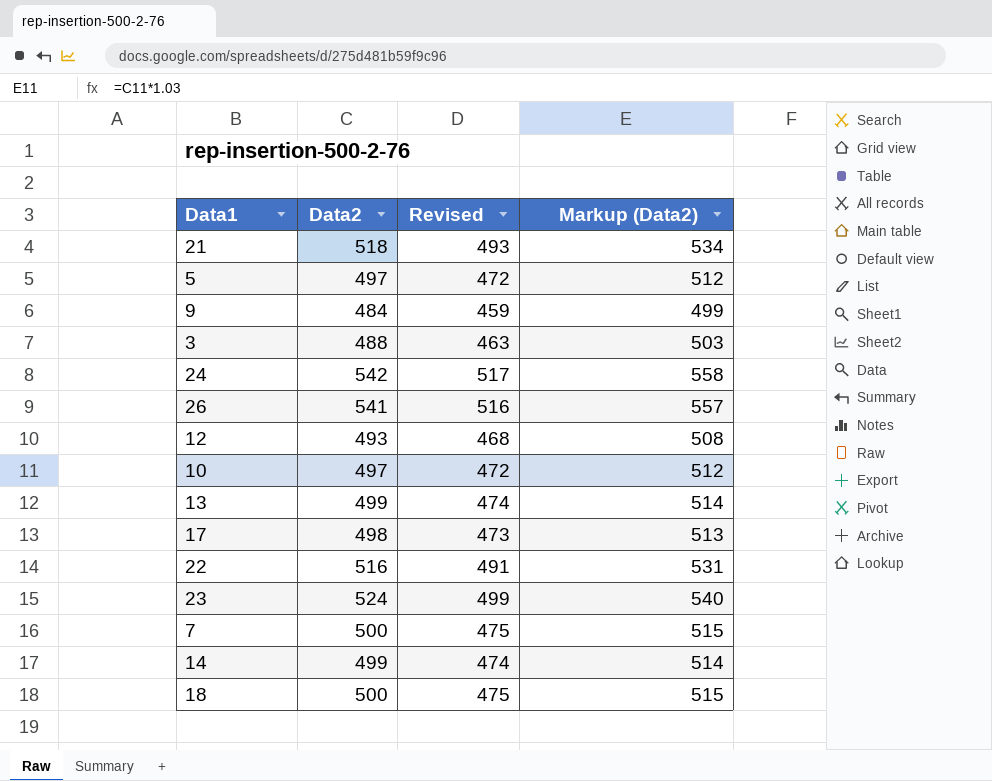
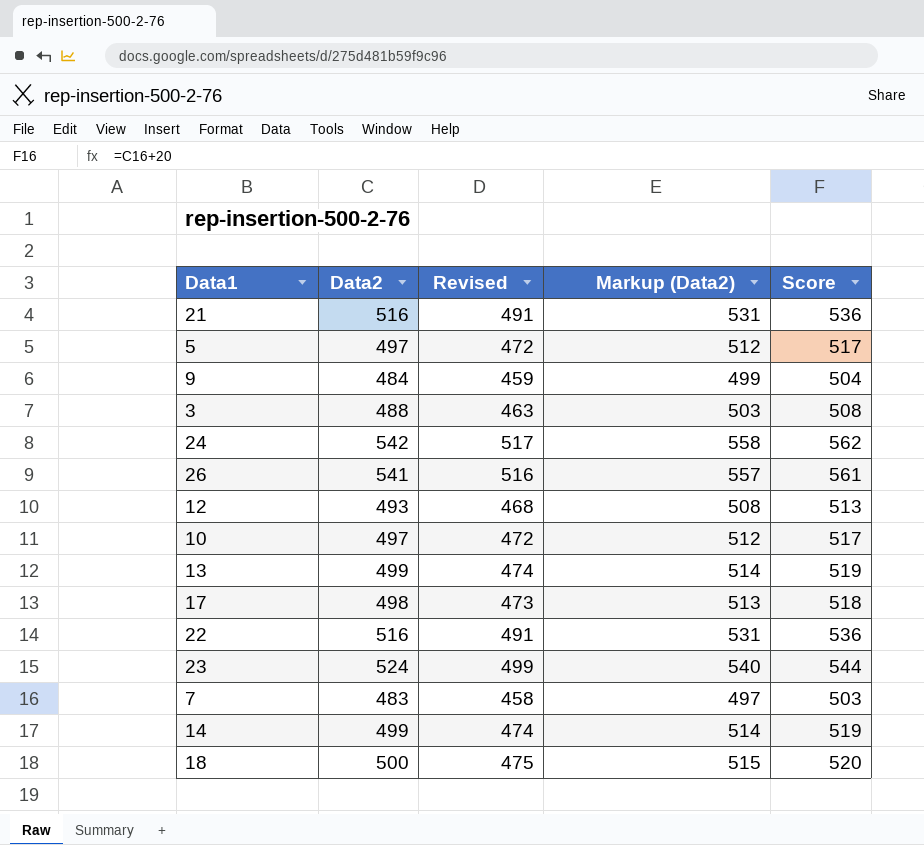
column Score | formula: none -> [Data2] + 20
21 | Data2: 518 -> 516
21 | Revised: 493 -> 491
21 | Markup (Data2): 534 -> 531
7 | Data2: 500 -> 483
7 | Revised: 475 -> 458
7 | Markup (Data2): 515 -> 497

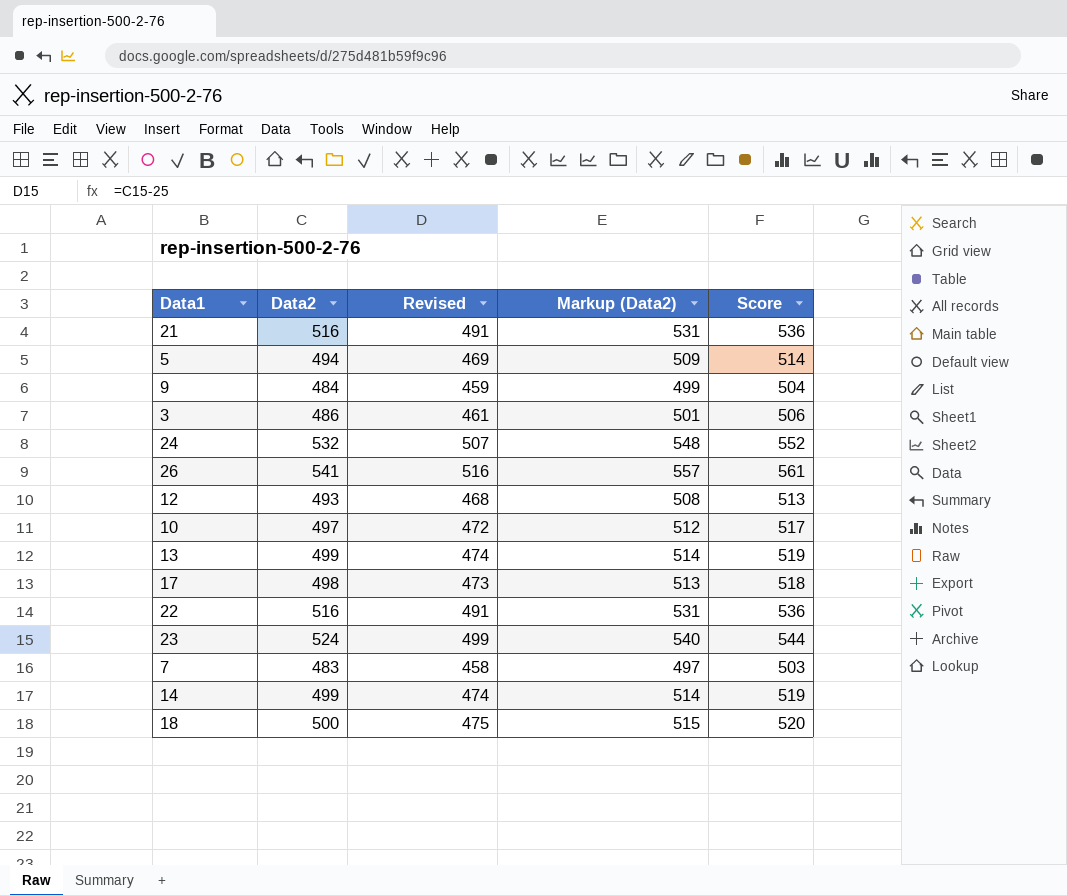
5 | Data2: 497 -> 494
5 | Revised: 472 -> 469
5 | Markup (Data2): 512 -> 509
5 | Score: 517 -> 514
3 | Data2: 488 -> 486
3 | Revised: 463 -> 461
3 | Markup (Data2): 503 -> 501
3 | Score: 508 -> 506
24 | Data2: 542 -> 532
24 | Revised: 517 -> 507
24 | Markup (Data2): 558 -> 548
24 | Score: 562 -> 552

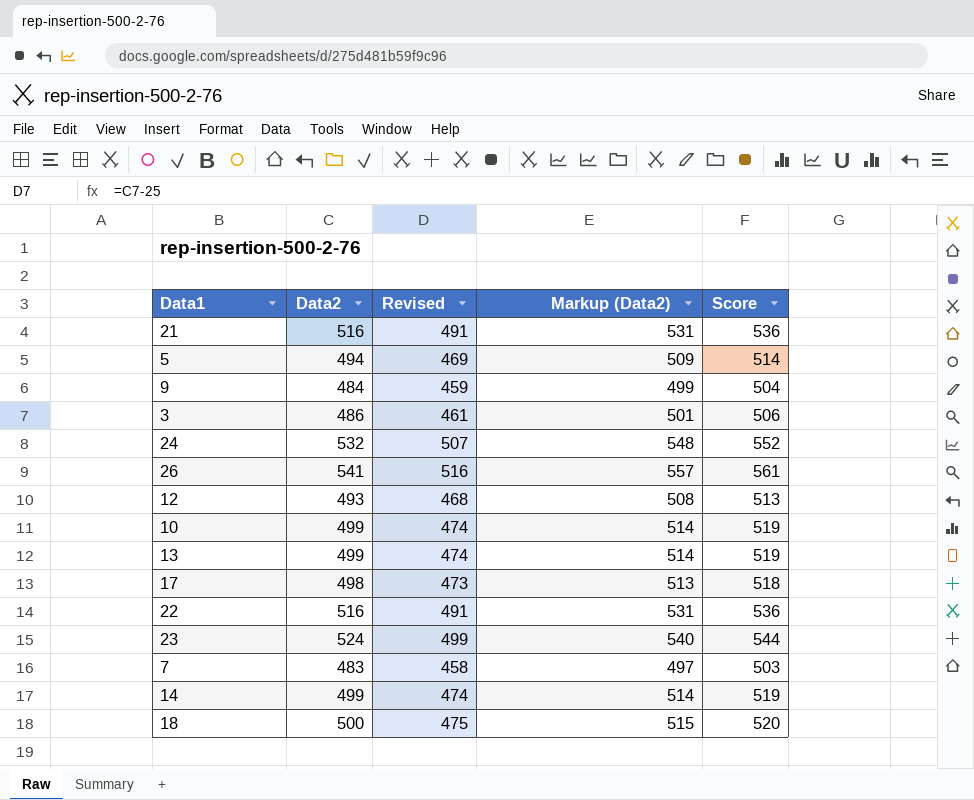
10 | Data2: 497 -> 499
10 | Revised: 472 -> 474
10 | Markup (Data2): 512 -> 514
10 | Score: 517 -> 519

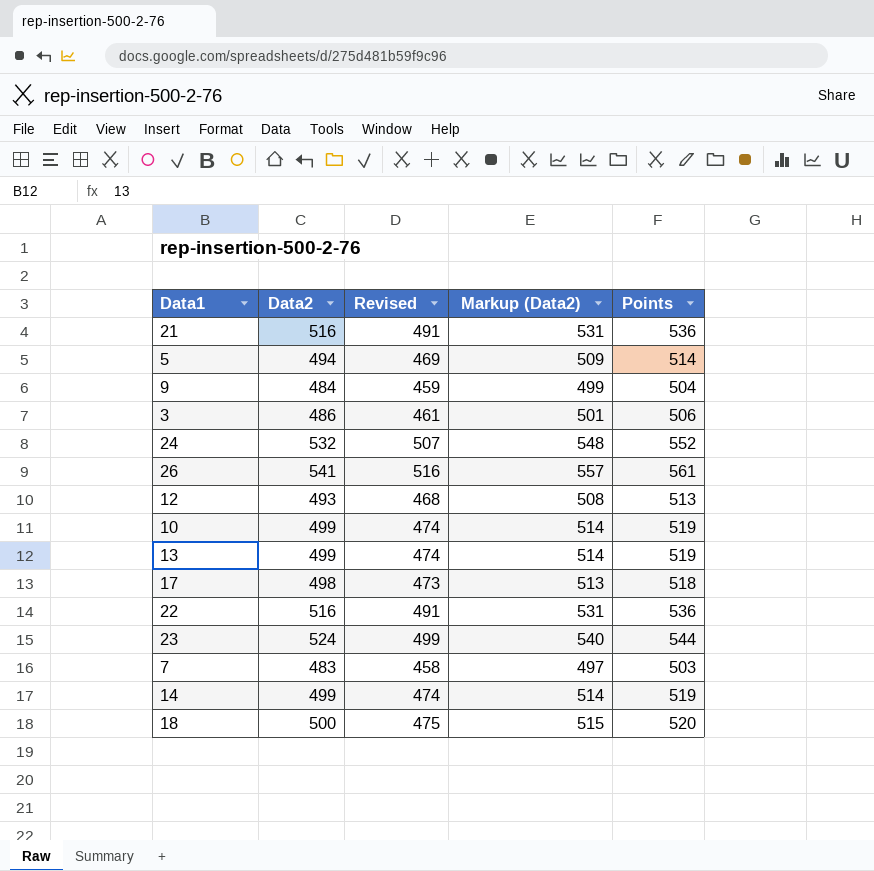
column name: Score -> Points

